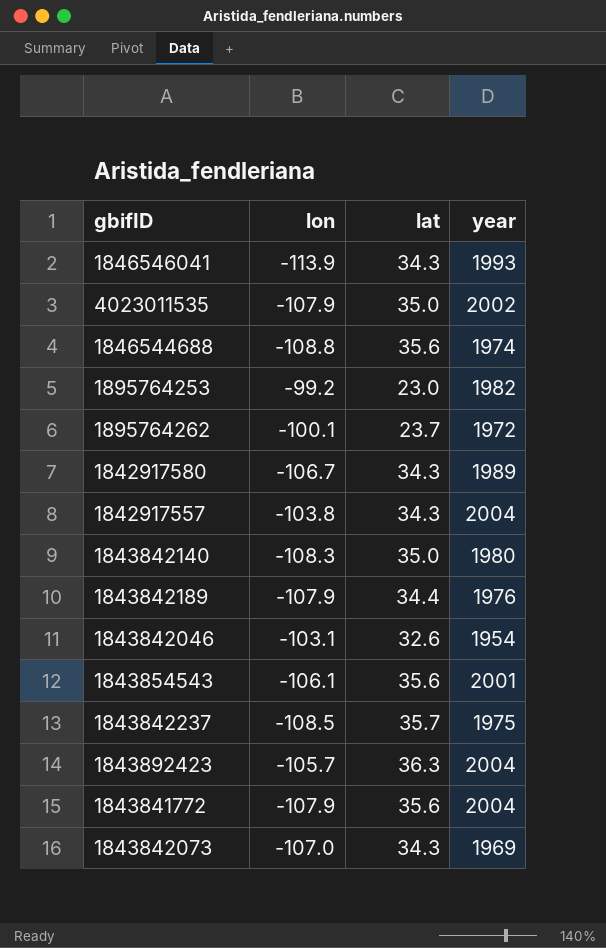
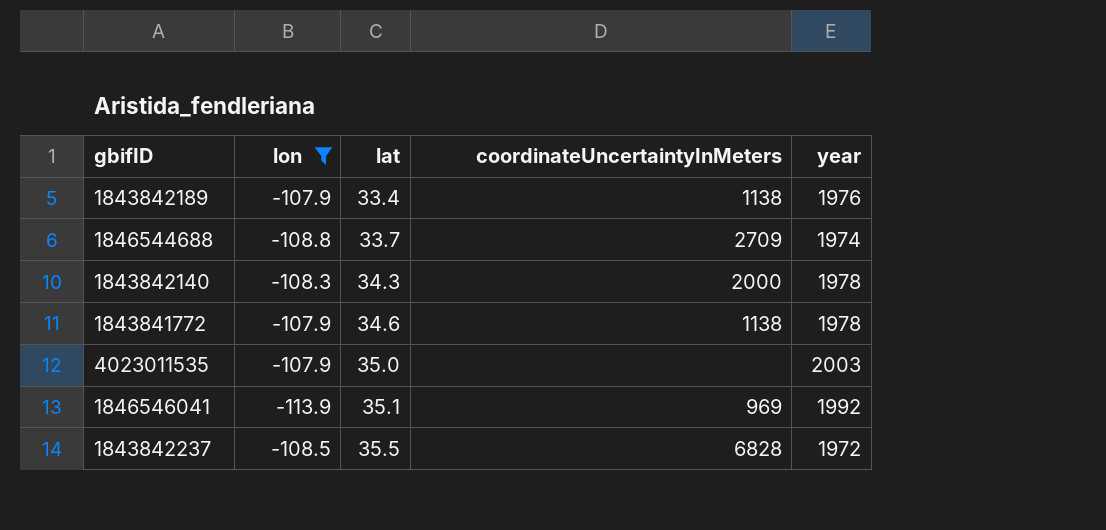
filter: none -> lon <= -107.9
row order: none -> lat ascending
column coordinateUncertaintyInMeters | position: none -> 4
1843842189 | lat: 34.4 -> 33.4
1846544688 | lat: 35.6 -> 33.7
1843842140 | lat: 35.0 -> 34.3
1843842140 | year: 1980 -> 1978
1843841772 | lat: 35.6 -> 34.6
1843841772 | year: 2004 -> 1978
4023011535 | year: 2002 -> 2003
1846546041 | lat: 34.3 -> 35.1
1846546041 | year: 1993 -> 1992
1843842237 | lat: 35.7 -> 35.5
1843842237 | year: 1975 -> 1972

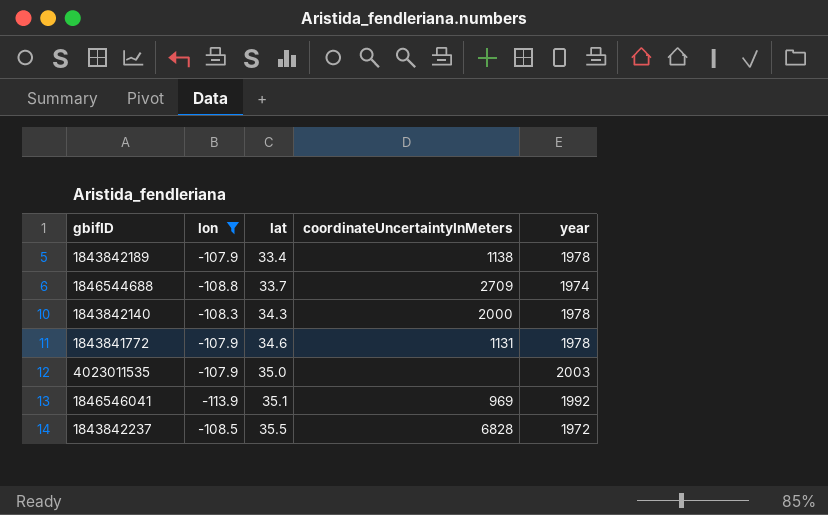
1843842189 | year: 1976 -> 1978
1843841772 | coordinateUncertaintyInMeters: 1138 -> 1131

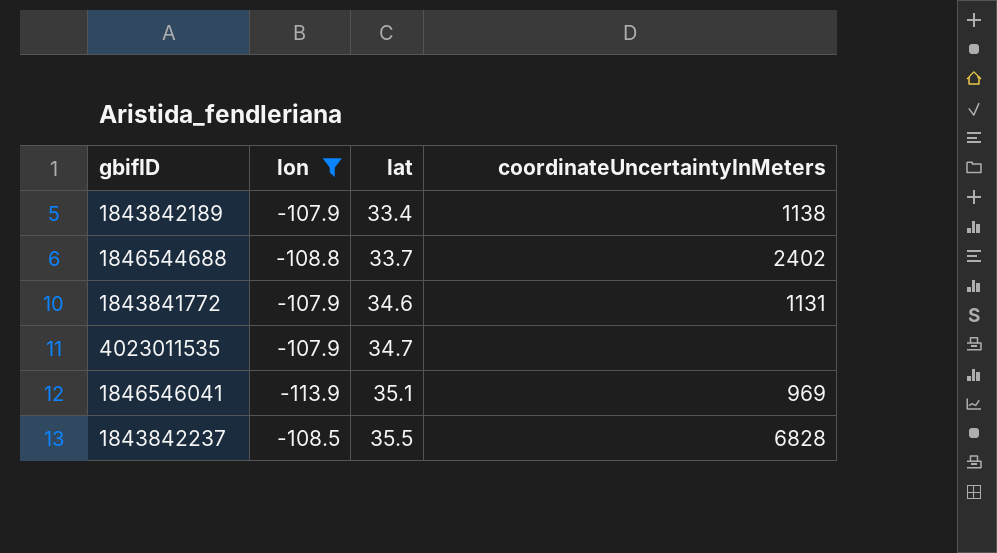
column year | position: 5 -> none
row 1843842140: -108.3 | 34.3 | 2000 | 1978 -> none
1846544688 | coordinateUncertaintyInMeters: 2709 -> 2402
4023011535 | lat: 35.0 -> 34.7

